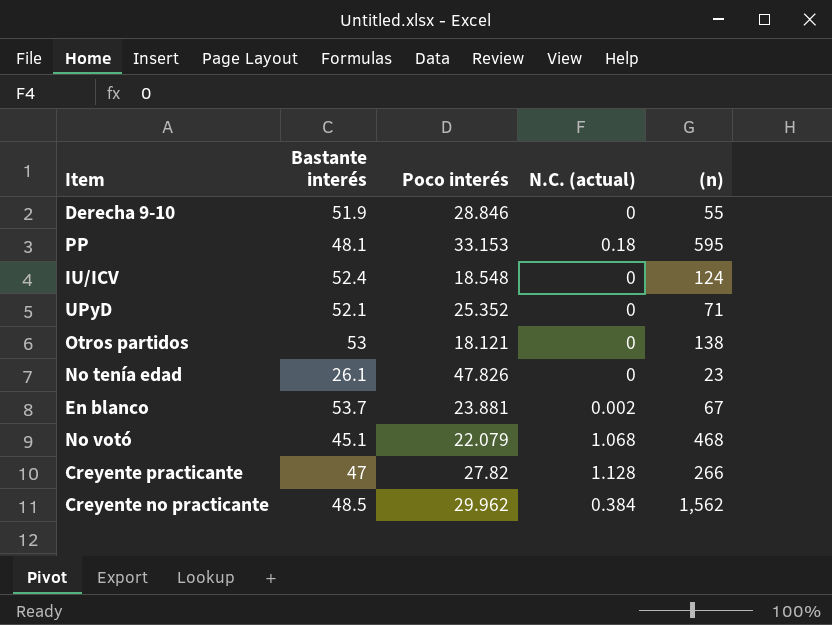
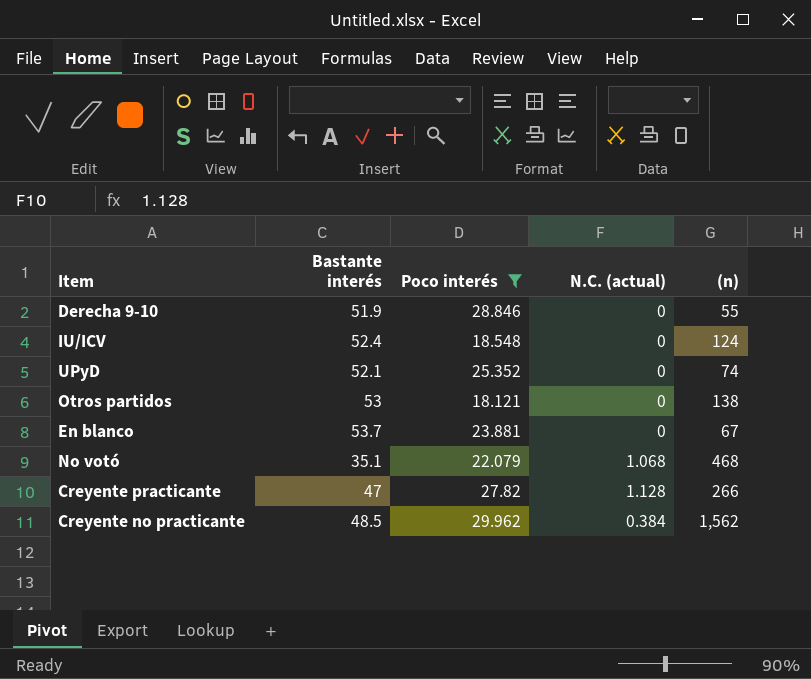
filter: none -> Poco interés <= 29.962
UPyD | (n): 71 -> 74
En blanco | N.C. (actual): 0.002 -> 0
No votó | Bastante interés: 45.1 -> 35.1

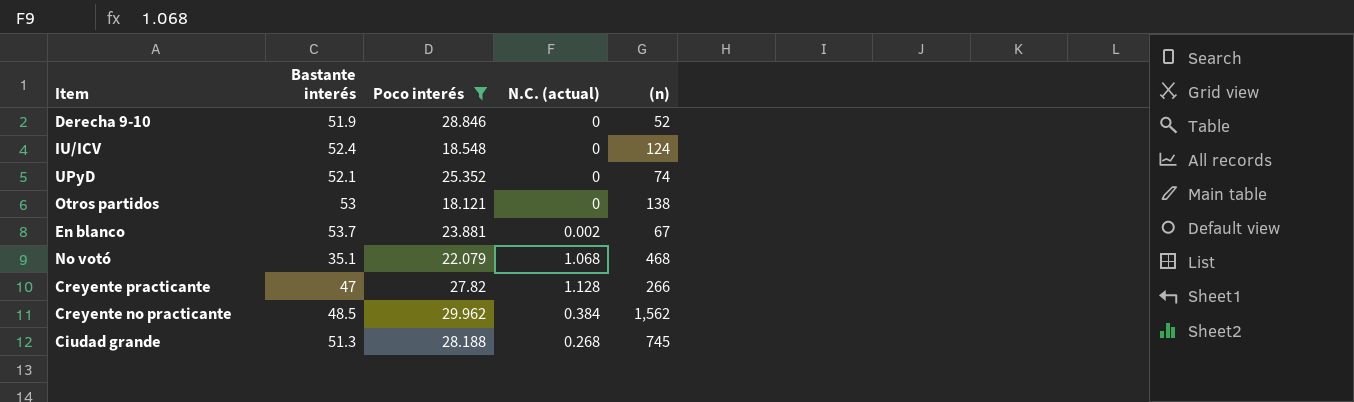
Derecha 9-10 | (n): 55 -> 52
En blanco | N.C. (actual): 0 -> 0.002
row Ciudad grande: none -> 51.3 | 28.188 | 0.268 | 745

